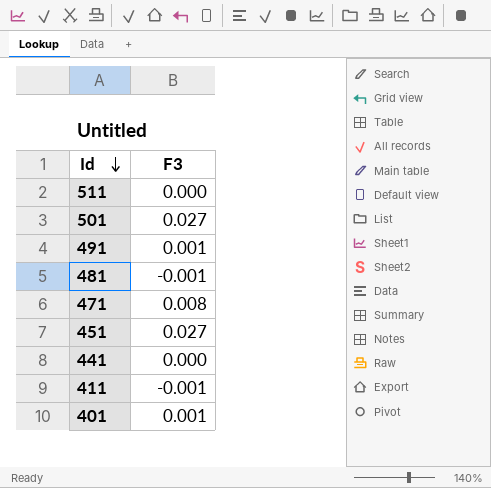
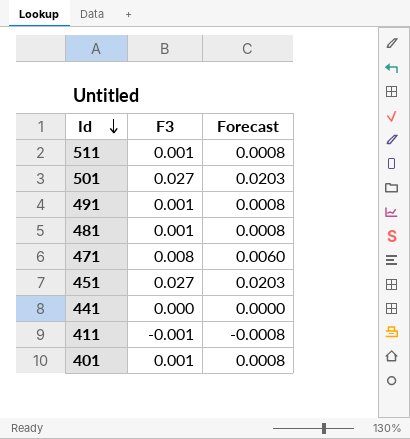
column Forecast | formula: none -> [F3] * 0.75
511 | F3: 0.000 -> 0.001
481 | F3: -0.001 -> 0.001

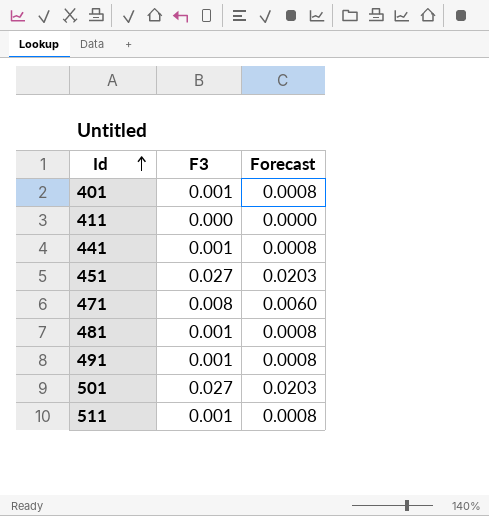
row order: Id descending -> Id ascending
411 | F3: -0.001 -> 0.000
411 | Forecast: -0.0008 -> 0.0000
441 | F3: 0.000 -> 0.001
441 | Forecast: 0.0000 -> 0.0008

